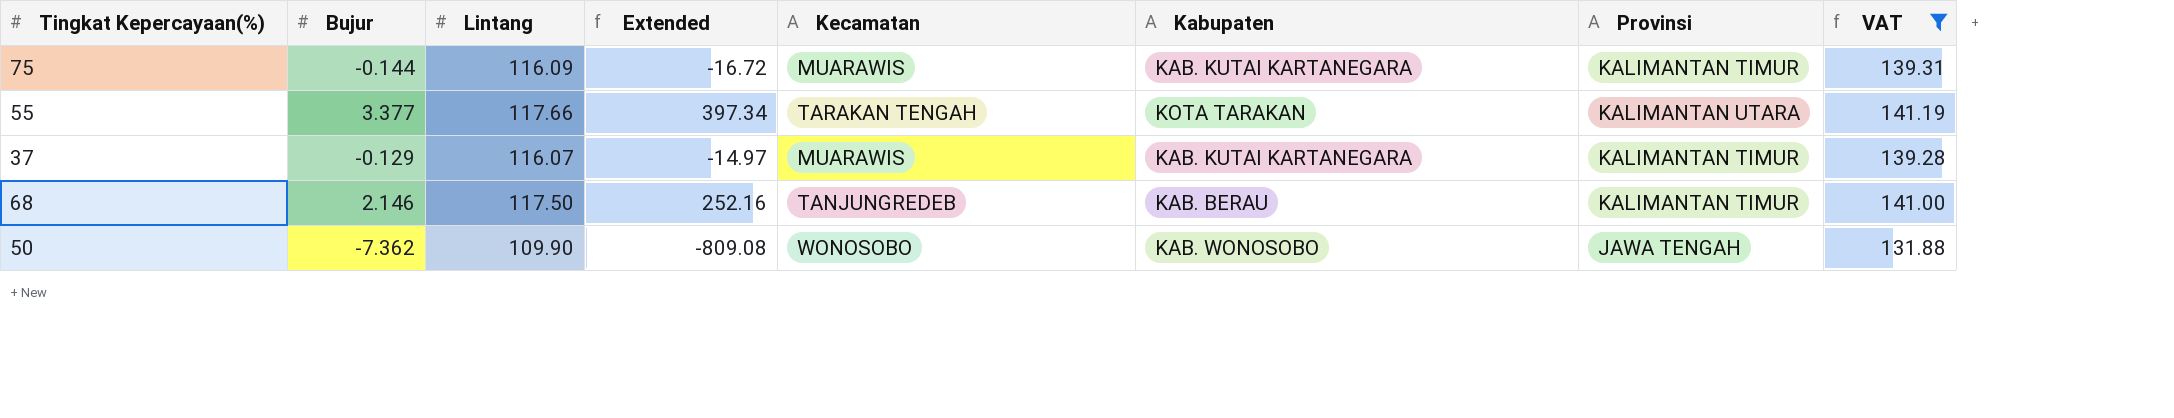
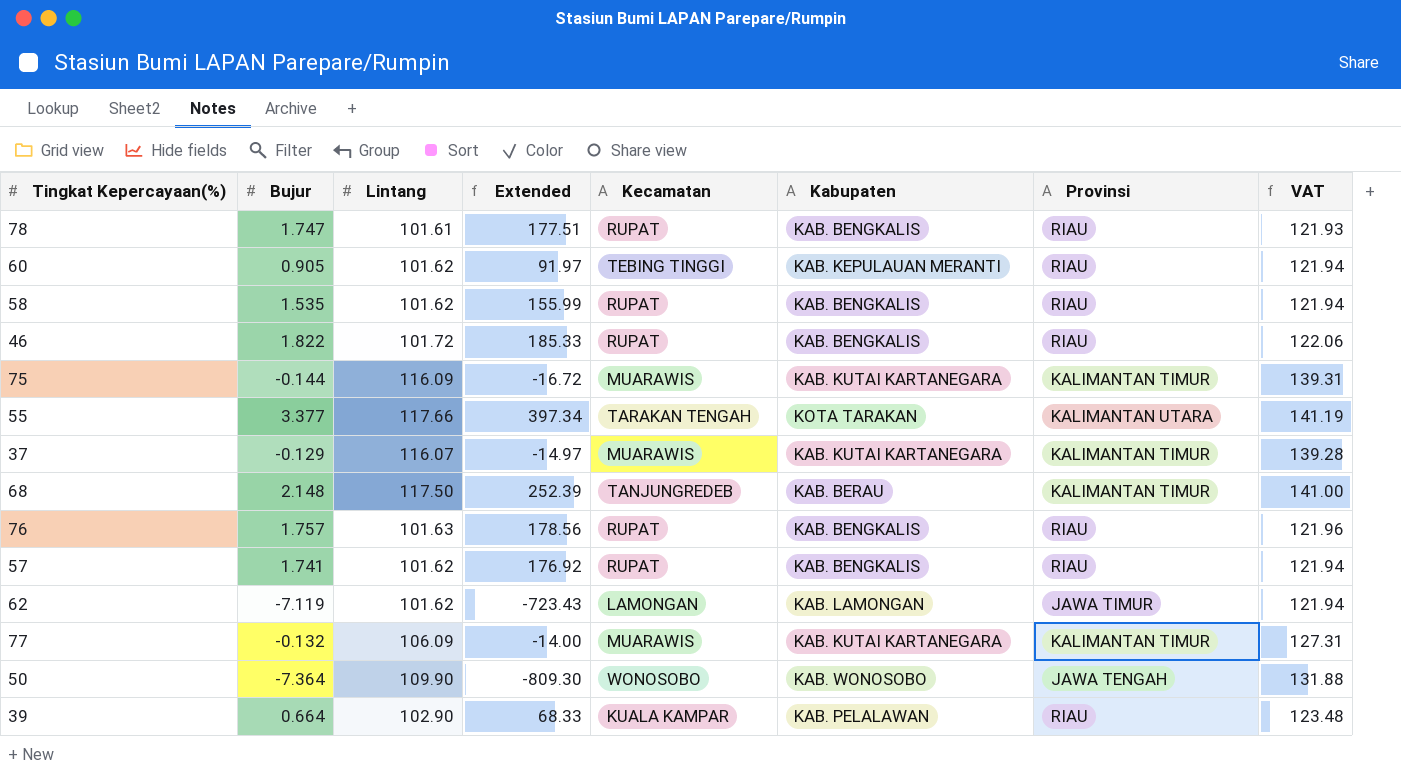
filter: VAT >= 131.88 -> none
68 | Bujur: 2.146 -> 2.148
68 | Extended: 252.16 -> 252.39
50 | Bujur: -7.362 -> -7.364
50 | Extended: -809.08 -> -809.30

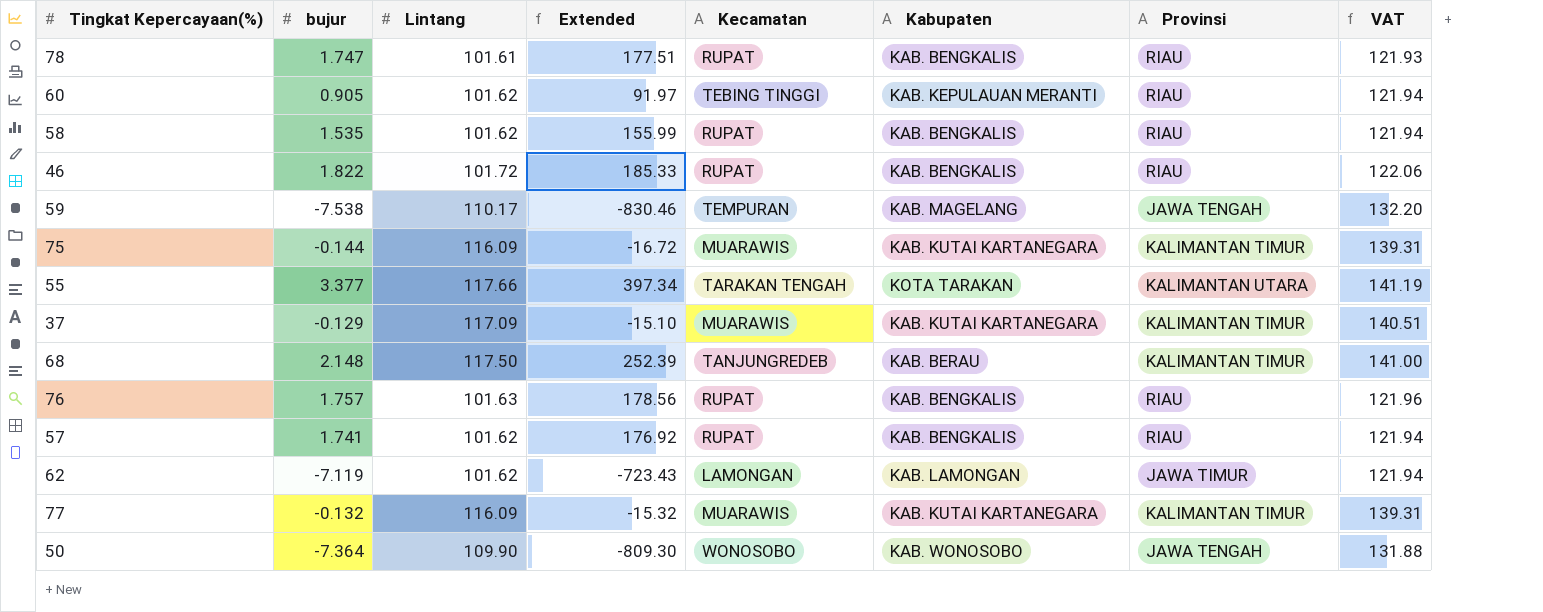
column name: Bujur -> bujur
row 39: 0.664 | 102.90 | 68.33 | KUALA KAMPAR | KAB. PELALAWAN | RIAU | 123.48 -> none
row 59: none -> -7.538 | 110.17 | -830.46 | TEMPURAN | KAB. MAGELANG | JAWA TENGAH | 132.20
37 | Lintang: 116.07 -> 117.09
37 | Extended: -14.97 -> -15.10
37 | VAT: 139.28 -> 140.51
77 | Lintang: 106.09 -> 116.09
77 | Extended: -14.00 -> -15.32
77 | VAT: 127.31 -> 139.31

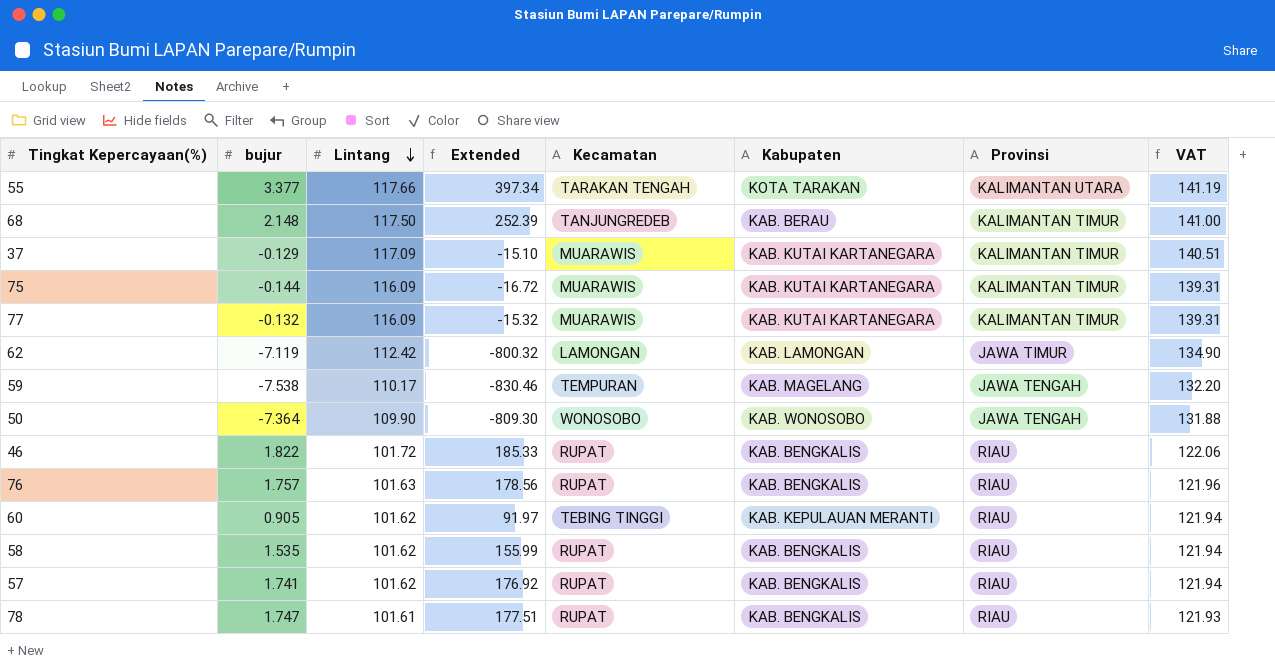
row order: none -> Lintang descending
62 | Lintang: 101.62 -> 112.42
62 | Extended: -723.43 -> -800.32
62 | VAT: 121.94 -> 134.90

